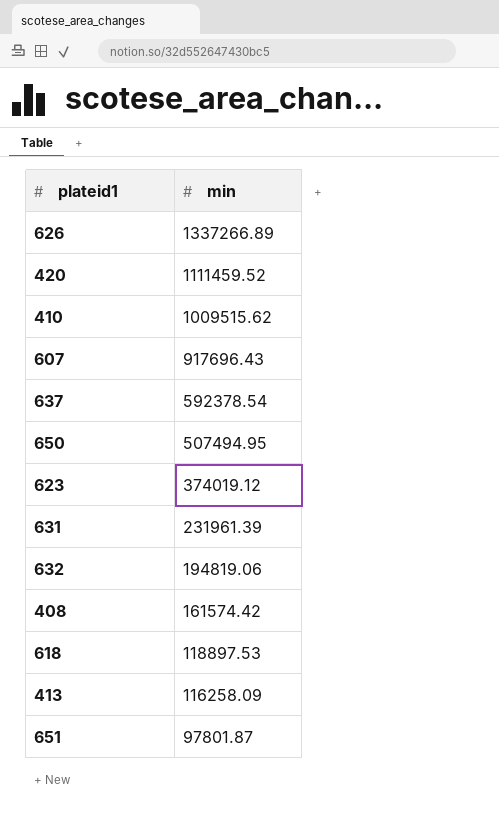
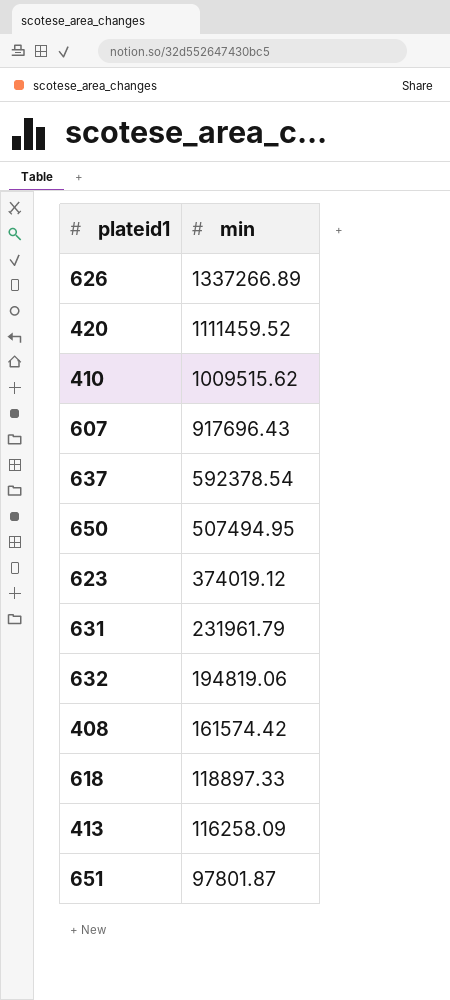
631 | min: 231961.39 -> 231961.79
618 | min: 118897.53 -> 118897.33

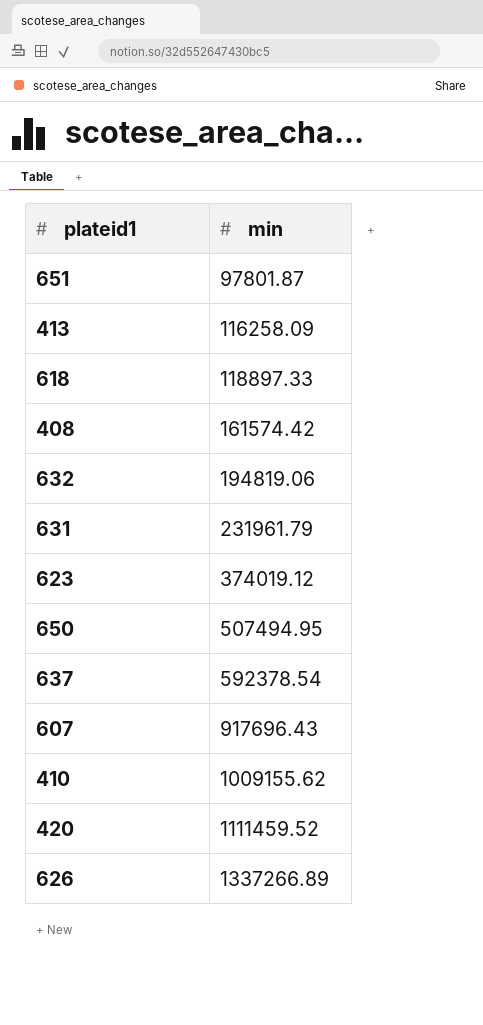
row order: min descending -> min ascending
410 | min: 1009515.62 -> 1009155.62

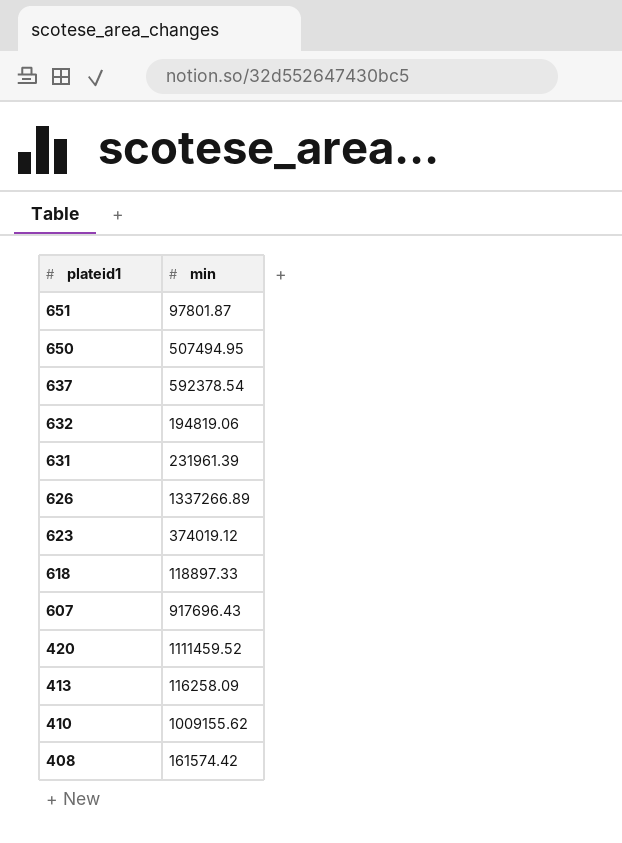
row order: min ascending -> plateid1 descending
631 | min: 231961.79 -> 231961.39

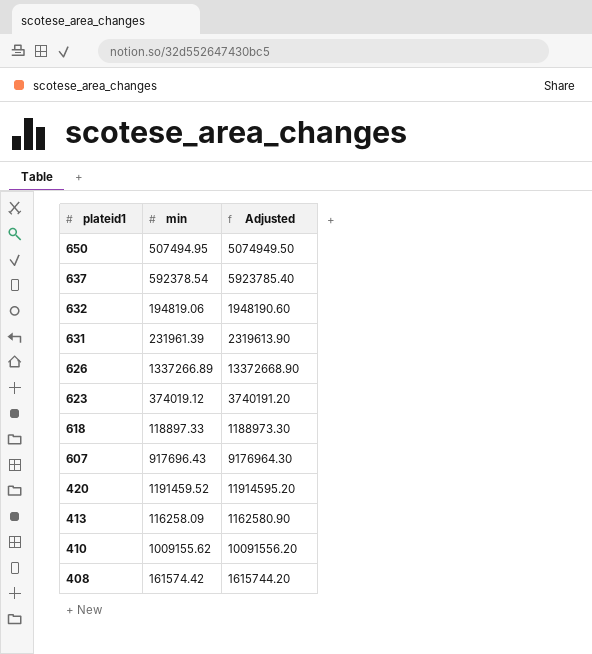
column Adjusted | formula: none -> [min] * 10
row 651: 97801.87 -> none
420 | min: 1111459.52 -> 1191459.52

